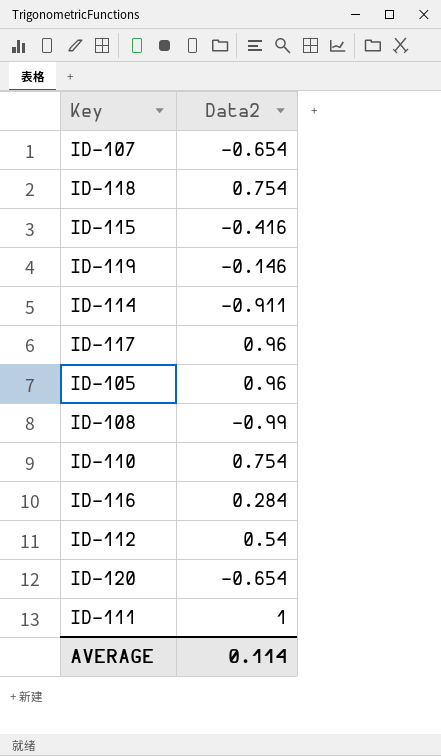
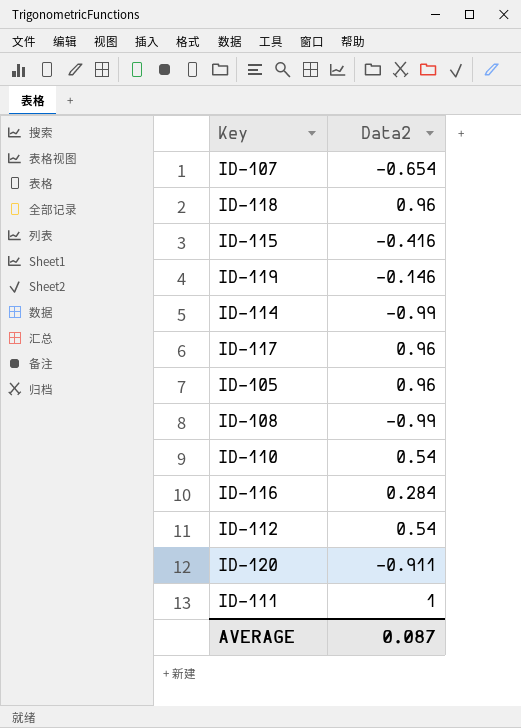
ID-118 | Data2: 0.754 -> 0.96
ID-114 | Data2: -0.911 -> -0.99
ID-110 | Data2: 0.754 -> 0.54
ID-120 | Data2: -0.654 -> -0.911
AVERAGE | Data2: 0.114 -> 0.087

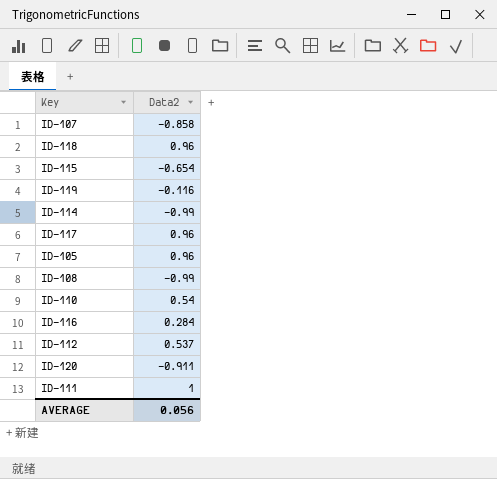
ID-107 | Data2: -0.654 -> -0.858
ID-115 | Data2: -0.416 -> -0.654
ID-119 | Data2: -0.146 -> -0.116
ID-112 | Data2: 0.54 -> 0.537
AVERAGE | Data2: 0.087 -> 0.056

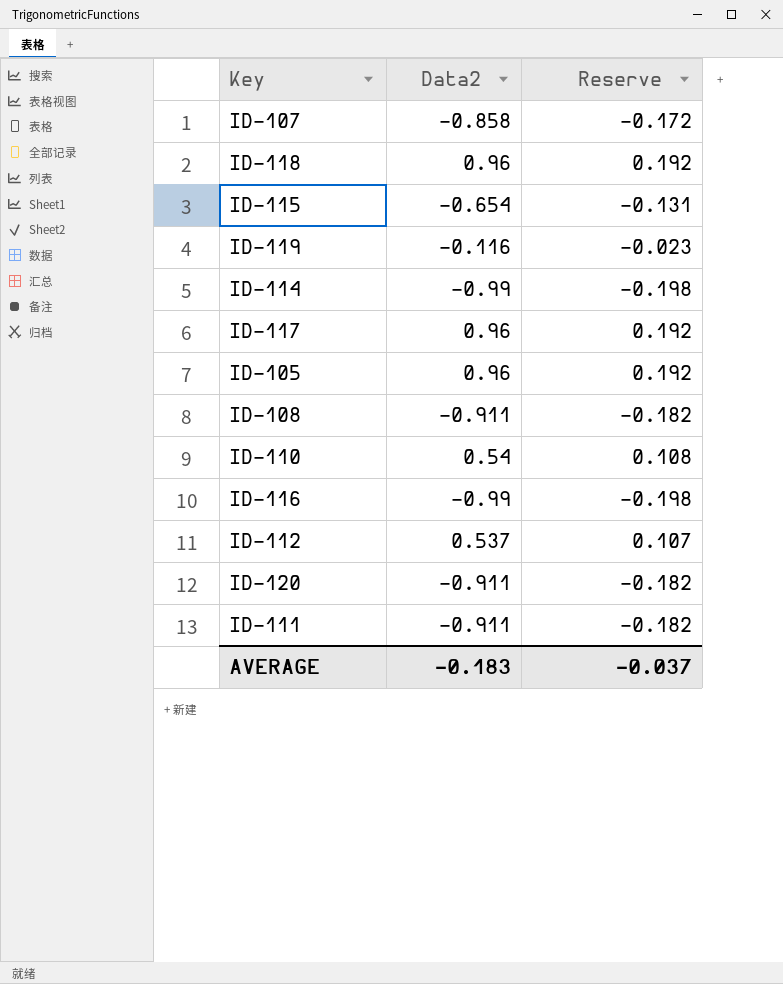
column Reserve | formula: none -> [Data2] * 0.2
ID-108 | Data2: -0.99 -> -0.911
ID-116 | Data2: 0.284 -> -0.99
ID-111 | Data2: 1 -> -0.911
AVERAGE | Data2: 0.056 -> -0.183

